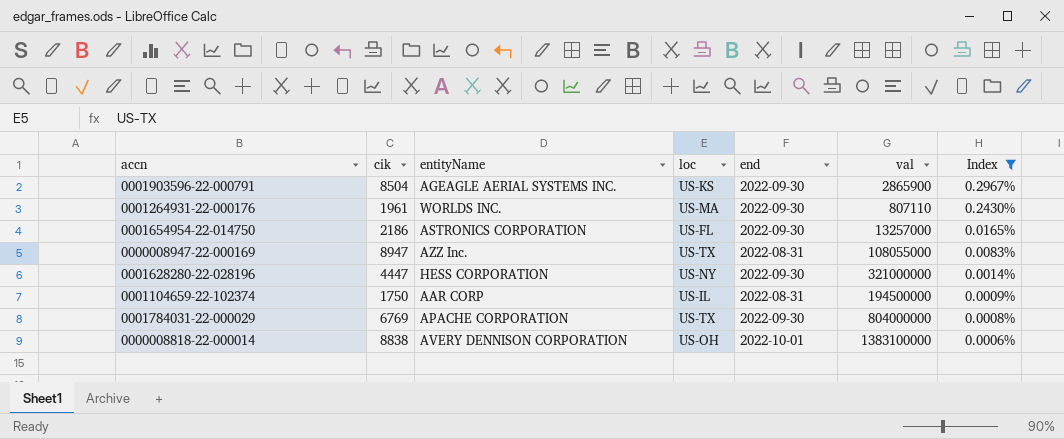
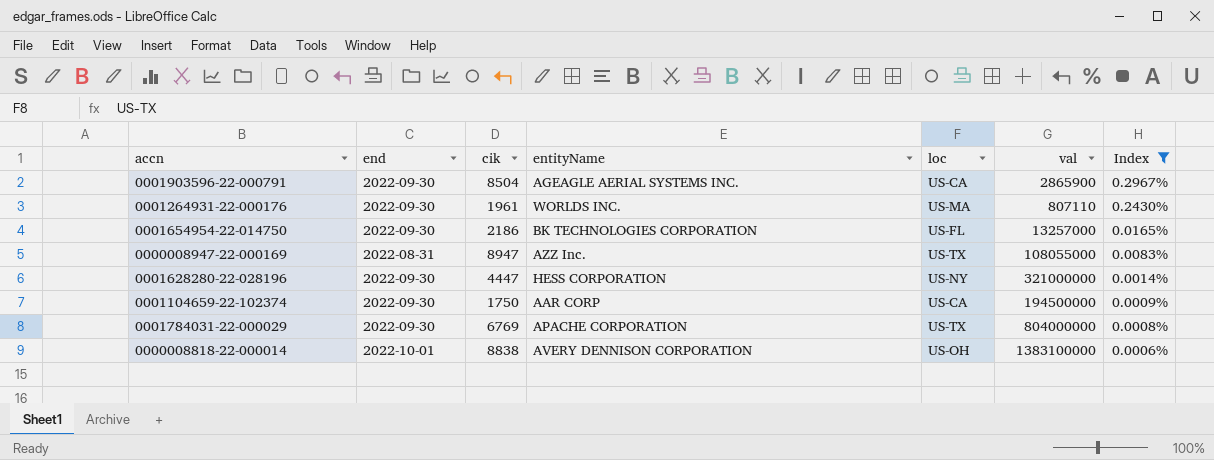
column end | position: 5 -> 2
0001903596-22-000791 | loc: US-KS -> US-CA
0001654954-22-014750 | entityName: ASTRONICS CORPORATION -> BK TECHNOLOGIES CORPORATION
0001104659-22-102374 | end: 2022-08-31 -> 2022-09-30
0001104659-22-102374 | loc: US-IL -> US-CA

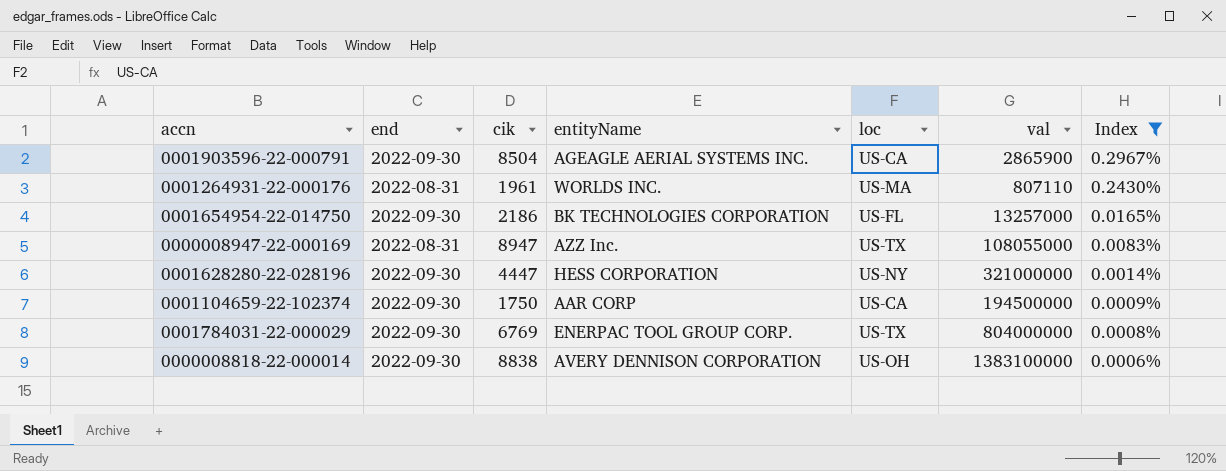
0001264931-22-000176 | end: 2022-09-30 -> 2022-08-31
0001784031-22-000029 | entityName: APACHE CORPORATION -> ENERPAC TOOL GROUP CORP.
0000008818-22-000014 | end: 2022-10-01 -> 2022-09-30

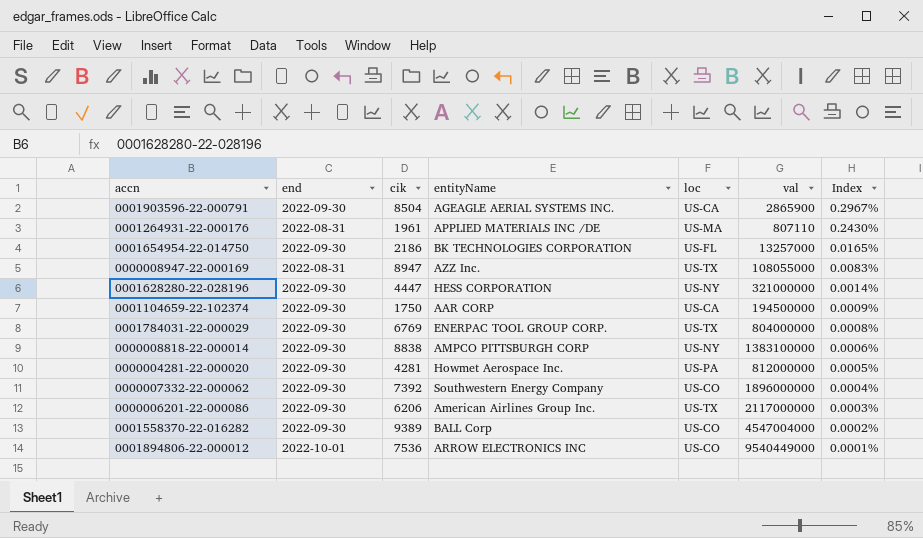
filter: Index >= 0.0006% -> none
0001264931-22-000176 | entityName: WORLDS INC. -> APPLIED MATERIALS INC /DE
0000008818-22-000014 | entityName: AVERY DENNISON CORPORATION -> AMPCO PITTSBURGH CORP
0000008818-22-000014 | loc: US-OH -> US-NY

